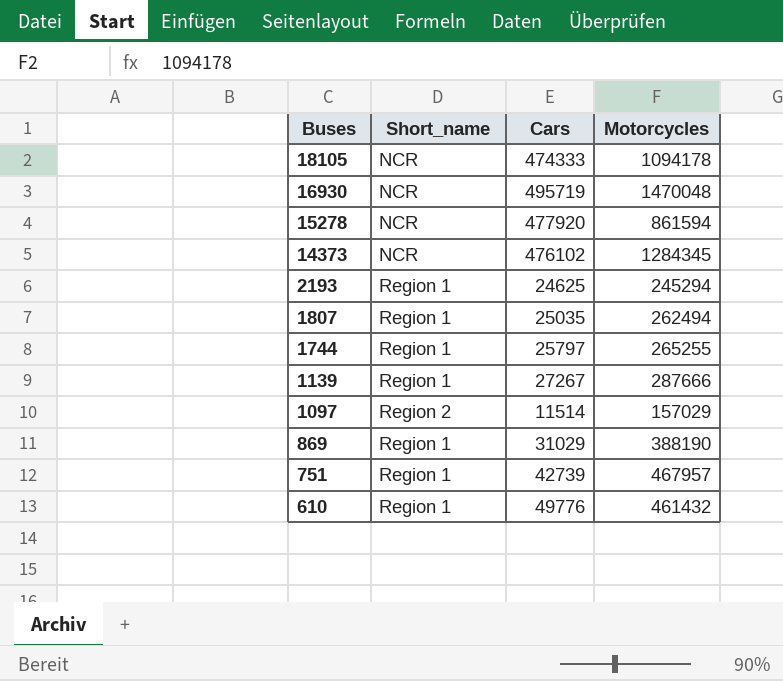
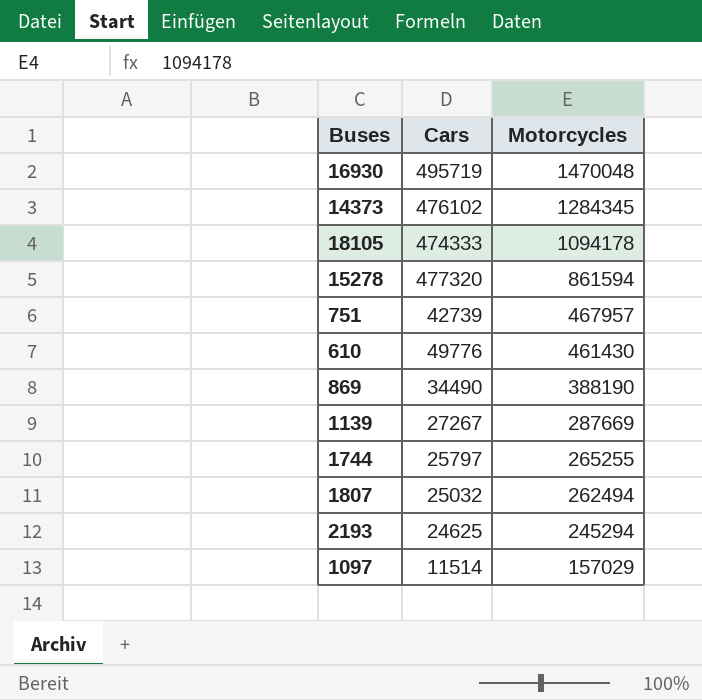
row order: Buses descending -> Motorcycles descending
column Short_name | position: 2 -> none
15278 | Cars: 477920 -> 477320
610 | Motorcycles: 461432 -> 461430
869 | Cars: 31029 -> 34490
1139 | Motorcycles: 287666 -> 287669
1807 | Cars: 25035 -> 25032

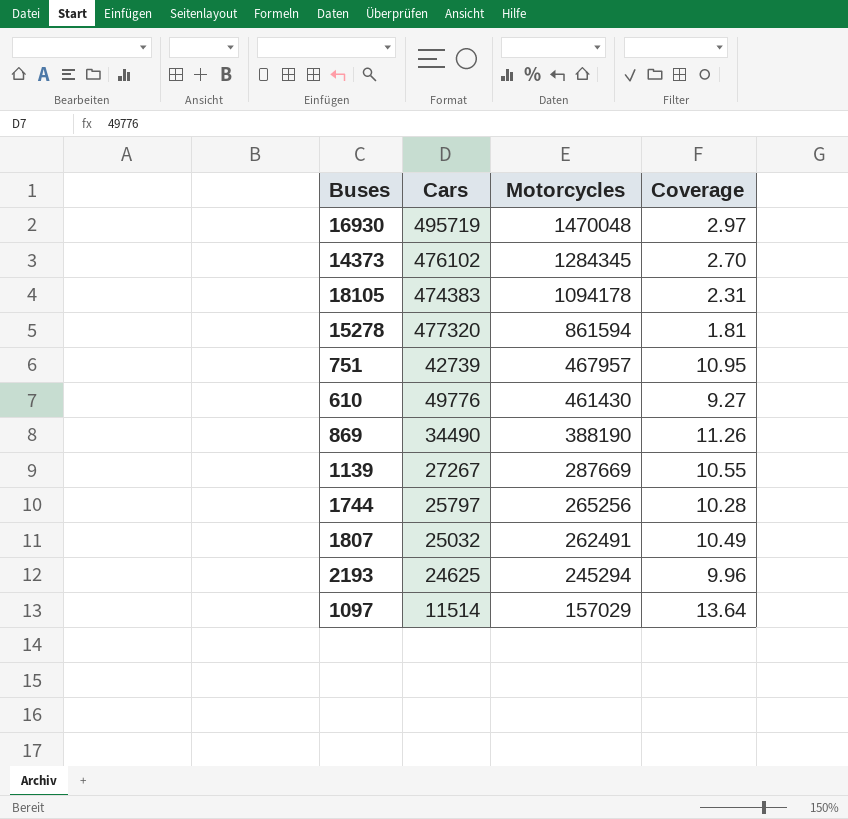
column Coverage | formula: none -> [Motorcycles] / [Cars]
18105 | Cars: 474333 -> 474383
1744 | Motorcycles: 265255 -> 265256
1807 | Motorcycles: 262494 -> 262491

